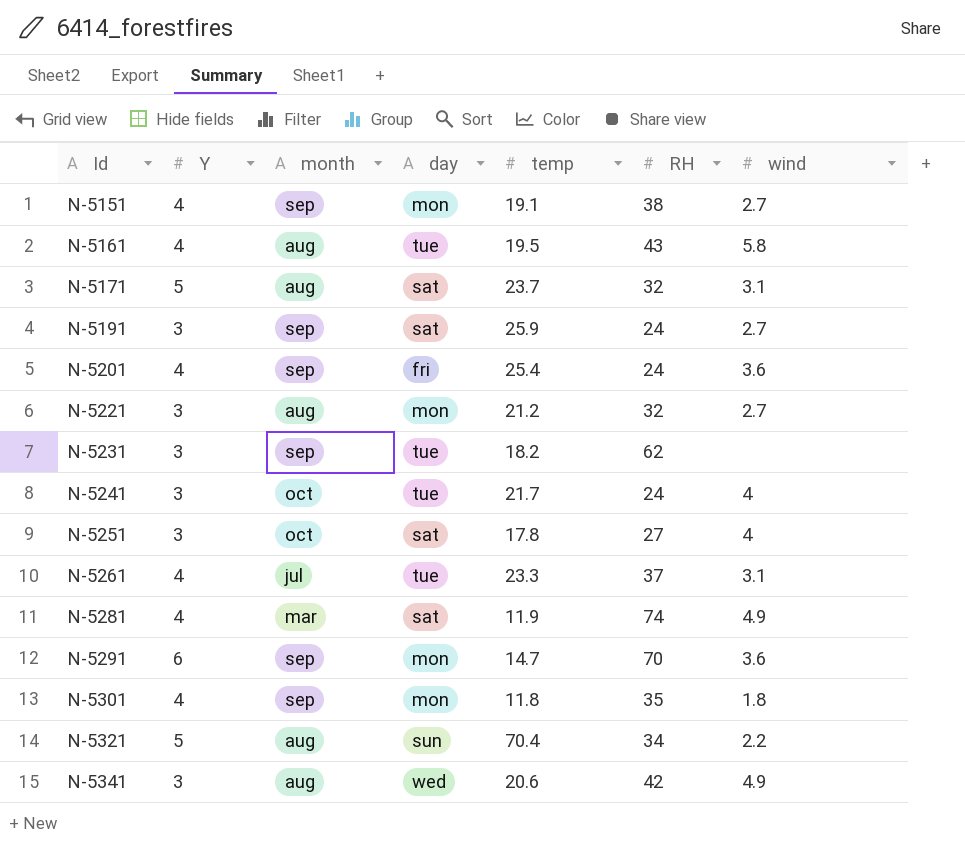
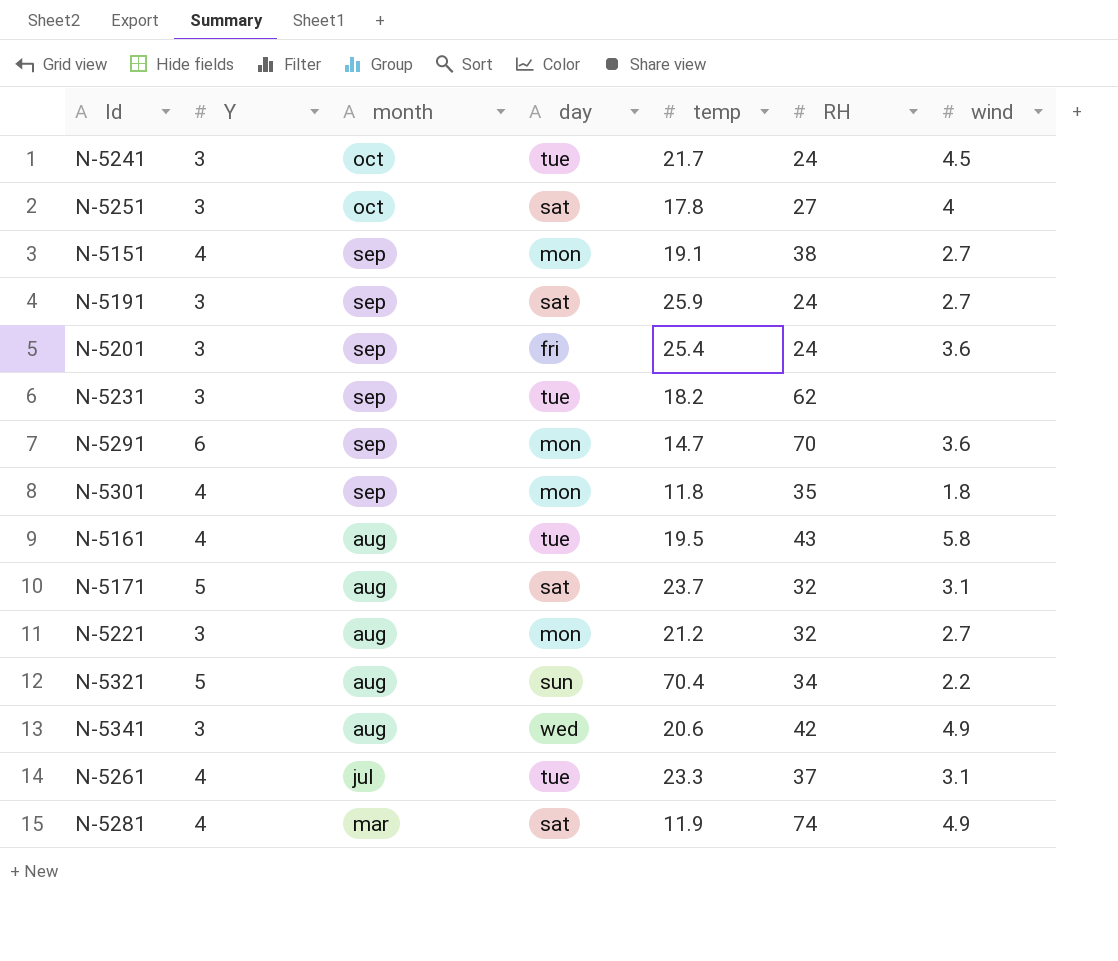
row order: Id ascending -> month descending
N-5241 | wind: 4 -> 4.5
N-5201 | Y: 4 -> 3

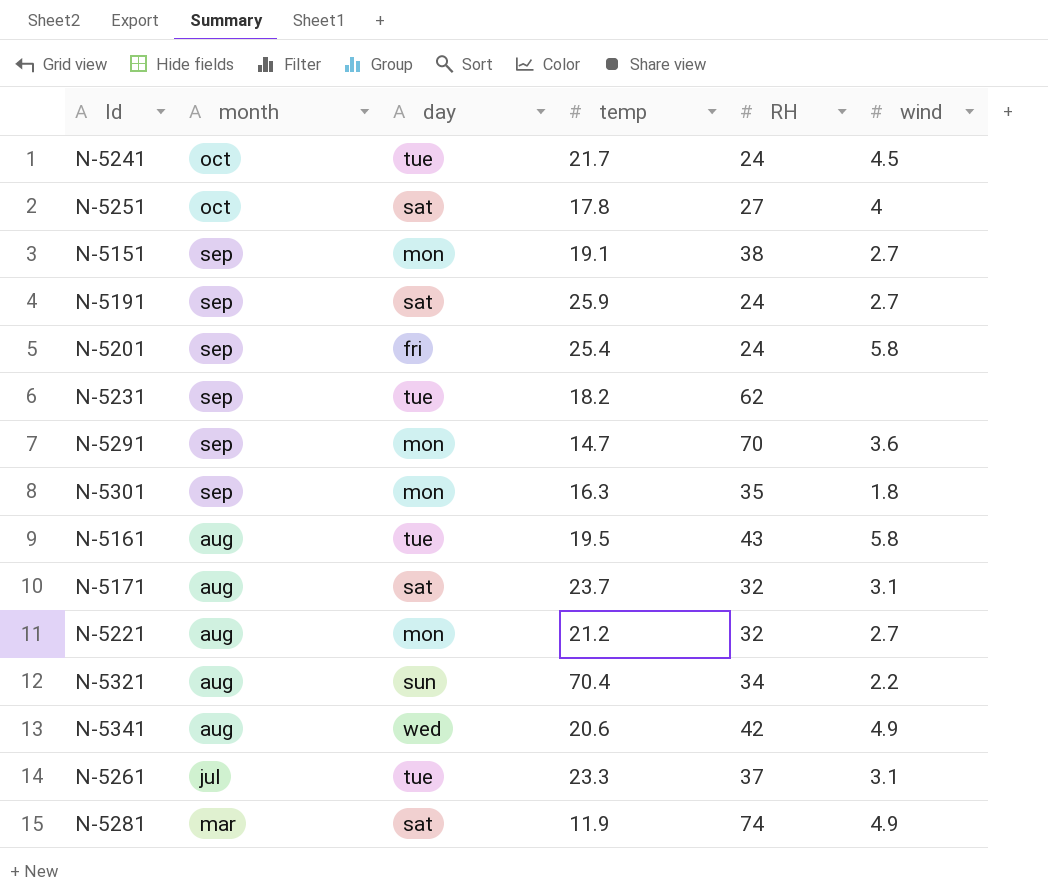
column Y | position: 2 -> none
N-5201 | wind: 3.6 -> 5.8
N-5301 | temp: 11.8 -> 16.3

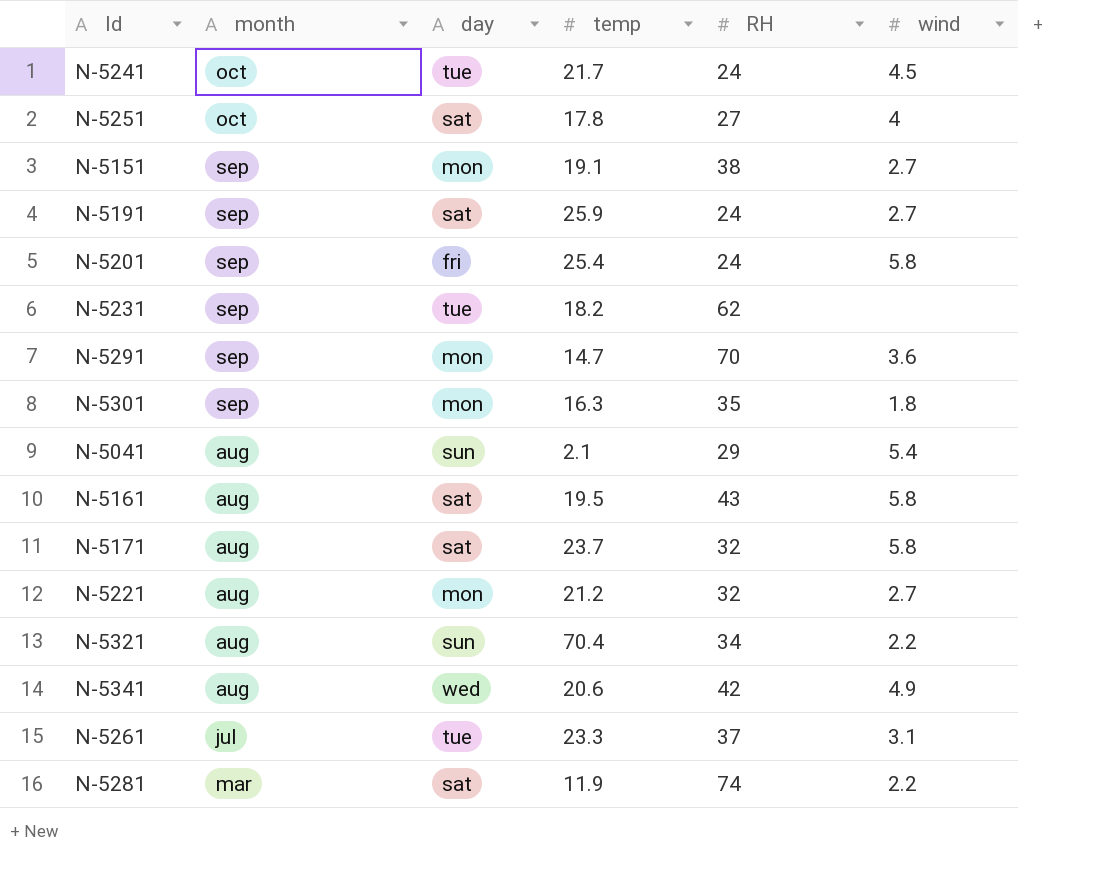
row N-5041: none -> aug | sun | 2.1 | 29 | 5.4
N-5161 | day: tue -> sat
N-5171 | wind: 3.1 -> 5.8
N-5281 | wind: 4.9 -> 2.2

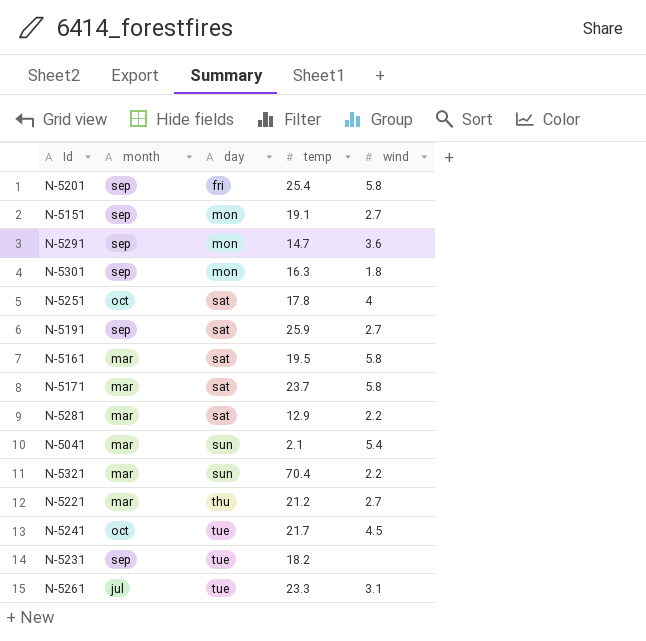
row order: month descending -> day ascending
column RH | position: 5 -> none
row N-5341: aug | wed | 20.6 | 42 | 4.9 -> none
N-5161 | month: aug -> mar
N-5171 | month: aug -> mar
N-5281 | temp: 11.9 -> 12.9
N-5041 | month: aug -> mar
N-5321 | month: aug -> mar
N-5221 | month: aug -> mar
N-5221 | day: mon -> thu

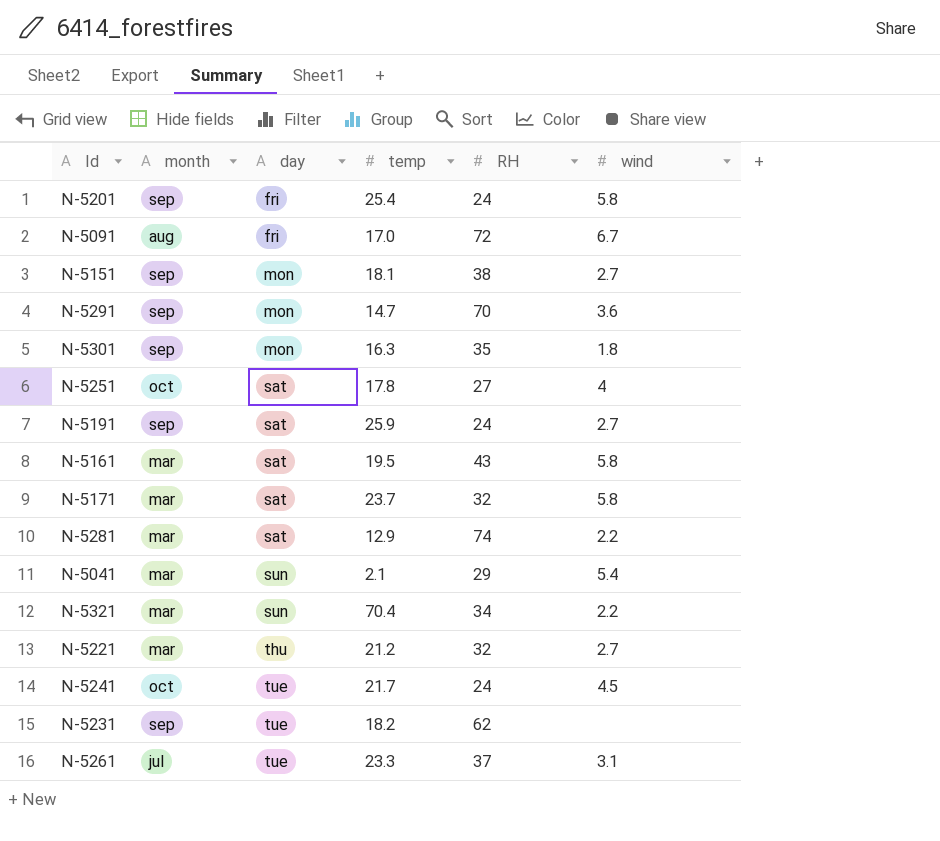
column RH | position: none -> 5
row N-5091: none -> aug | fri | 17.0 | 72 | 6.7
N-5151 | temp: 19.1 -> 18.1

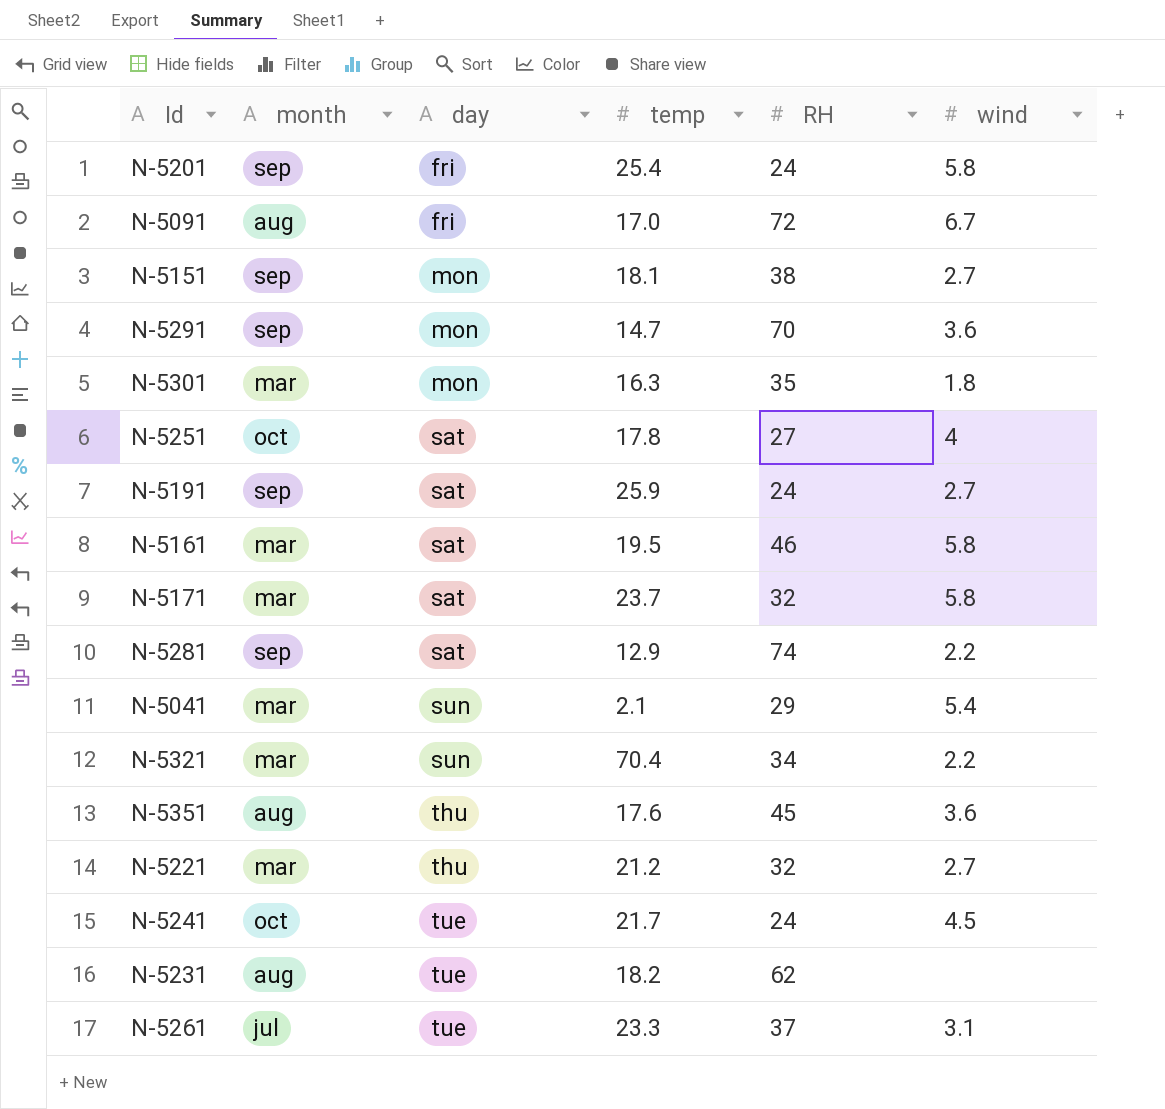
N-5301 | month: sep -> mar
N-5161 | RH: 43 -> 46
N-5281 | month: mar -> sep
row N-5351: none -> aug | thu | 17.6 | 45 | 3.6
N-5231 | month: sep -> aug

